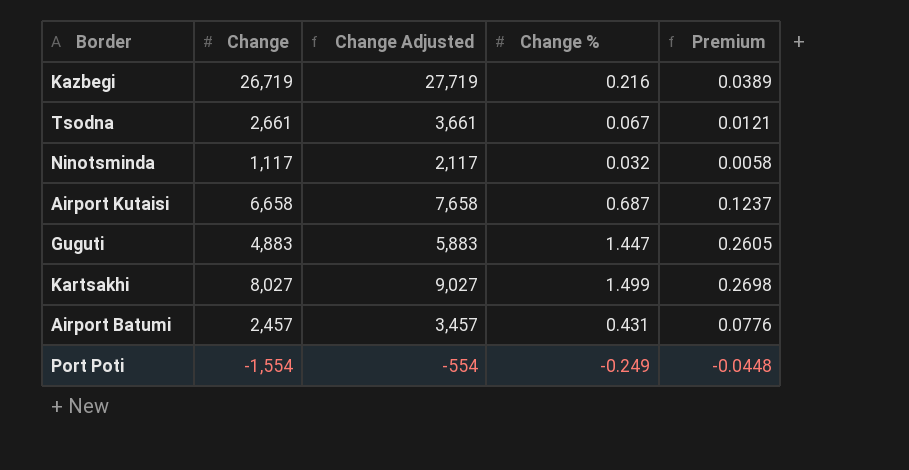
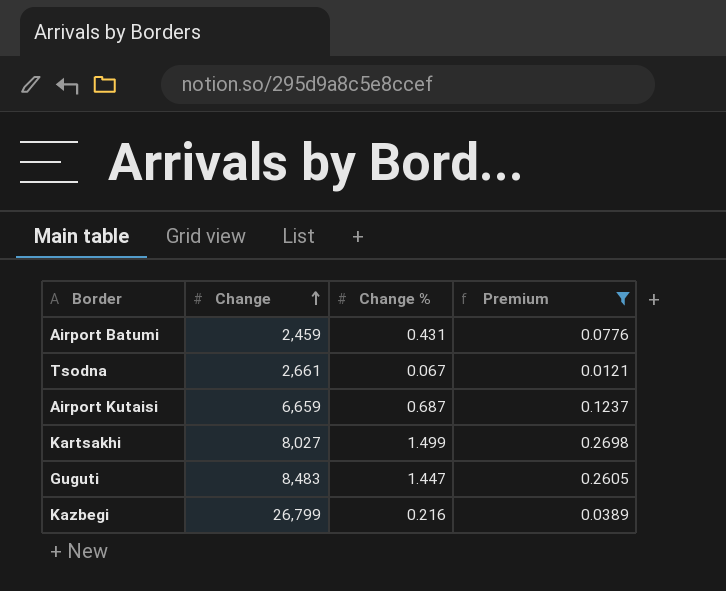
filter: none -> Premium >= 0.0121
row order: none -> Change ascending
column Change Adjusted | formula: [Change] + 1000 -> none
Airport Batumi | Change: 2,457 -> 2,459
Airport Kutaisi | Change: 6,658 -> 6,659
Guguti | Change: 4,883 -> 8,483
Kazbegi | Change: 26,719 -> 26,799

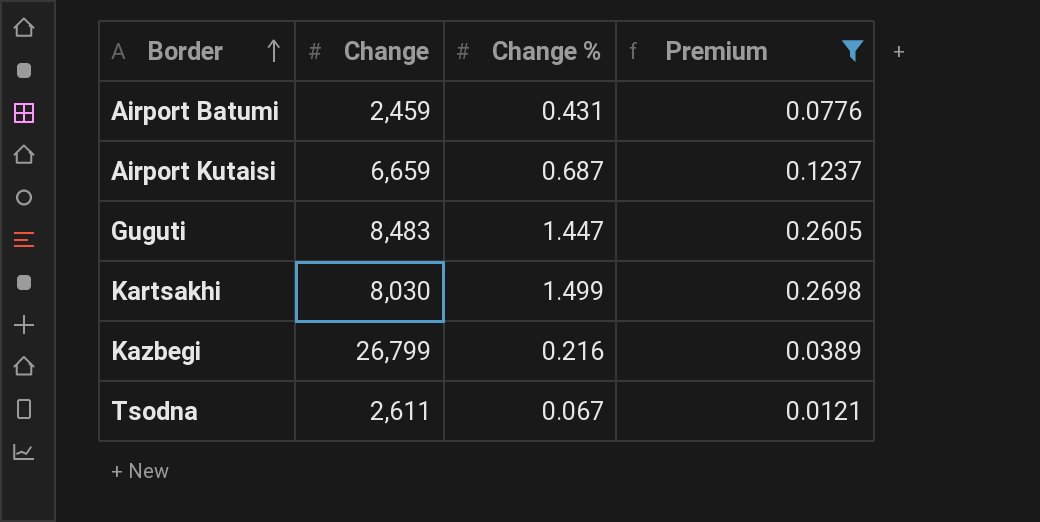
row order: Change ascending -> Border ascending
Kartsakhi | Change: 8,027 -> 8,030
Tsodna | Change: 2,661 -> 2,611

